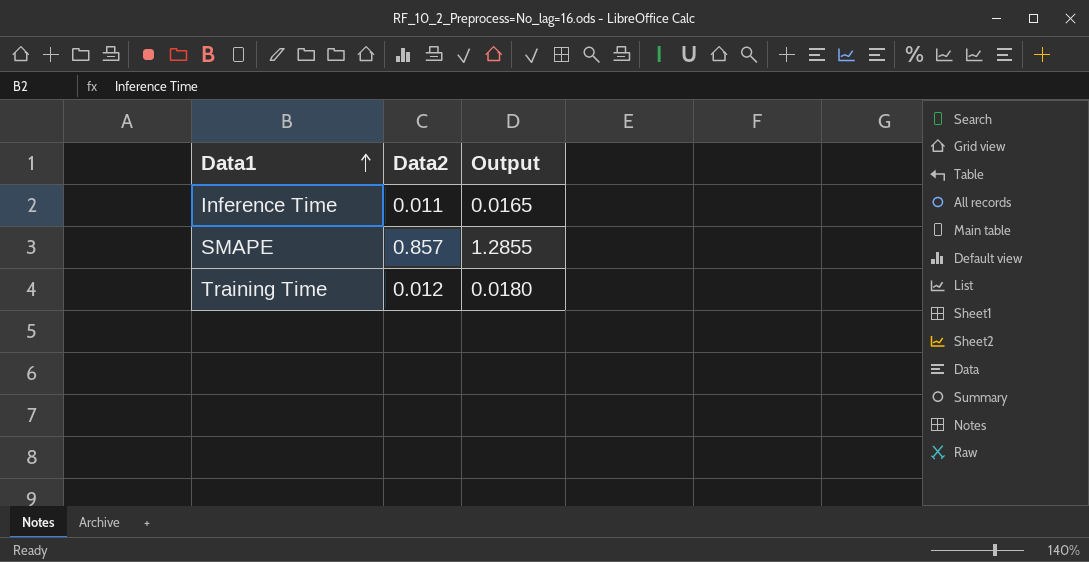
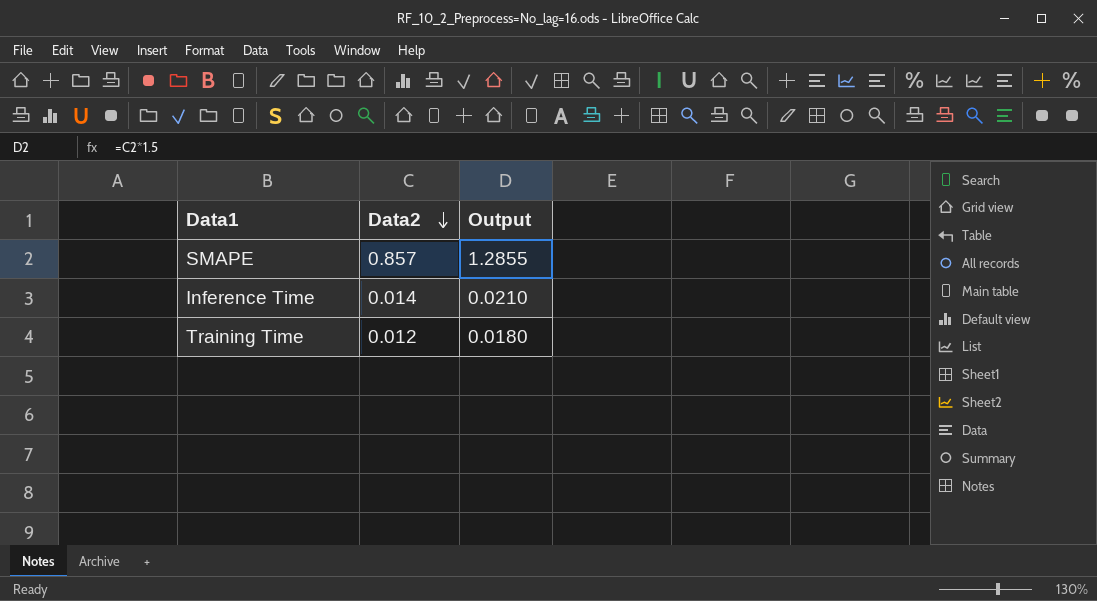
row order: Data1 ascending -> Data2 descending
Inference Time | Data2: 0.011 -> 0.014
Inference Time | Output: 0.0165 -> 0.0210

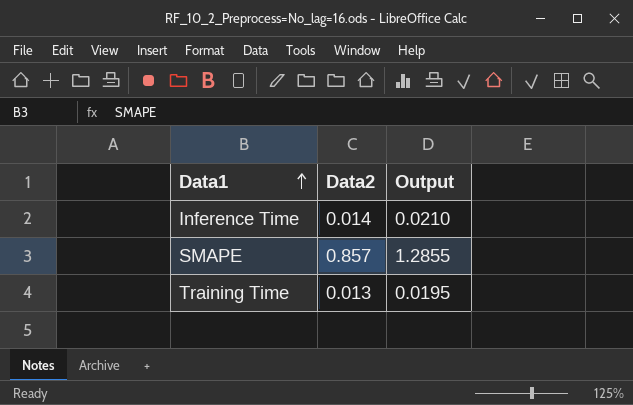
row order: Data2 descending -> Data1 ascending
Training Time | Data2: 0.012 -> 0.013
Training Time | Output: 0.0180 -> 0.0195

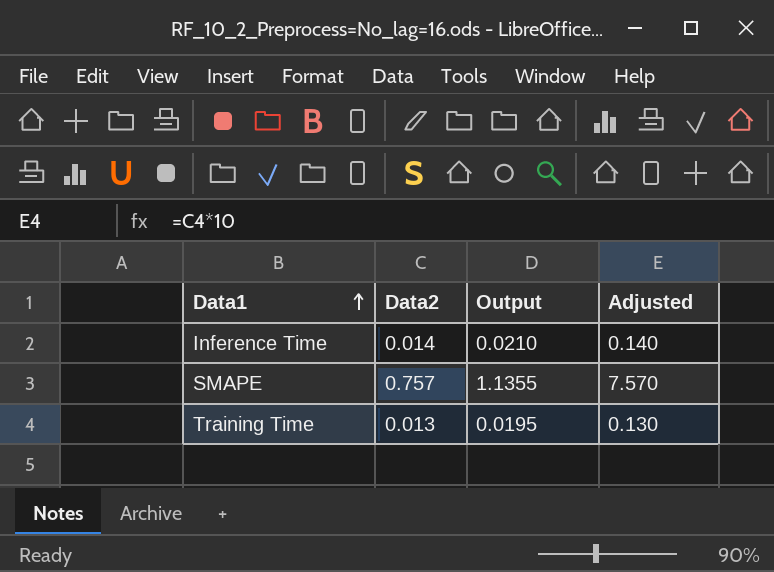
column Adjusted | formula: none -> [Data2] * 10
SMAPE | Data2: 0.857 -> 0.757
SMAPE | Output: 1.2855 -> 1.1355

